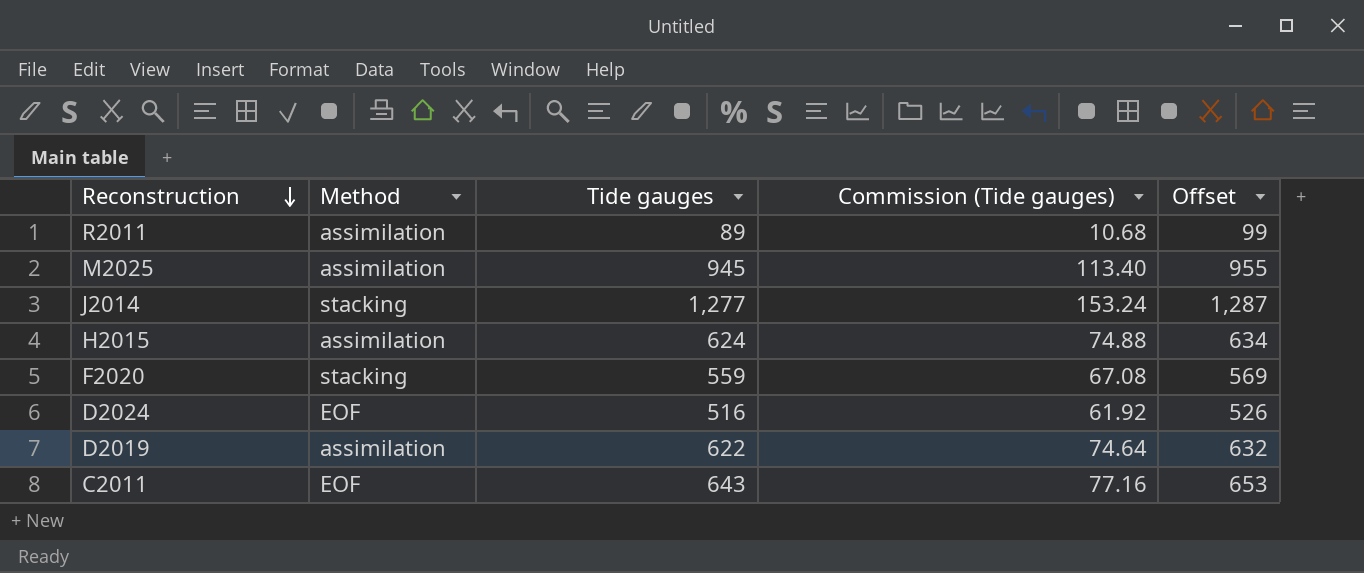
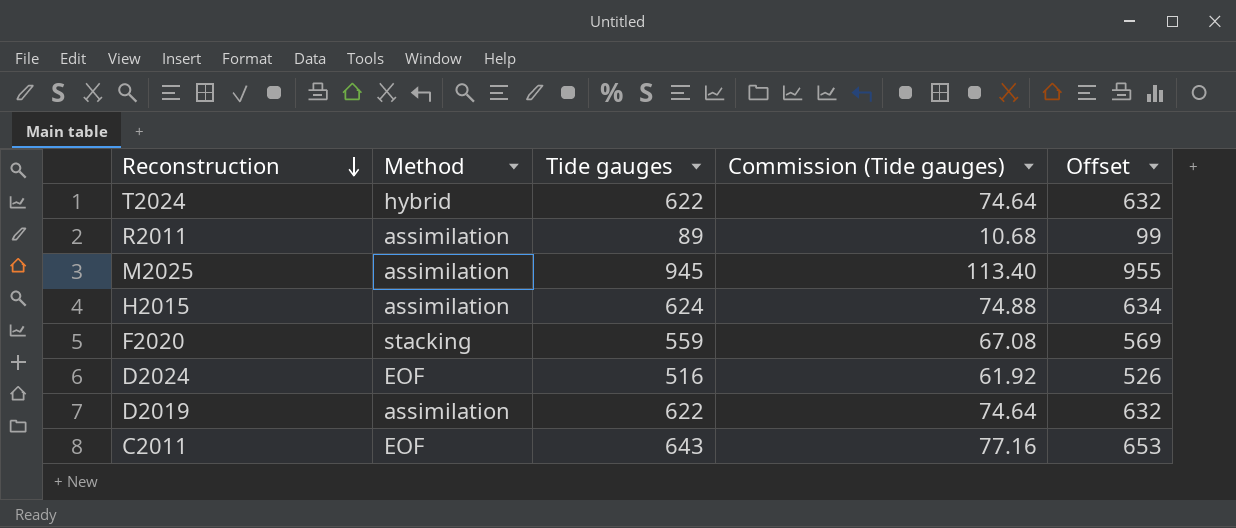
row J2014: stacking | 1,277 | 153.24 | 1,287 -> none
row T2024: none -> hybrid | 622 | 74.64 | 632

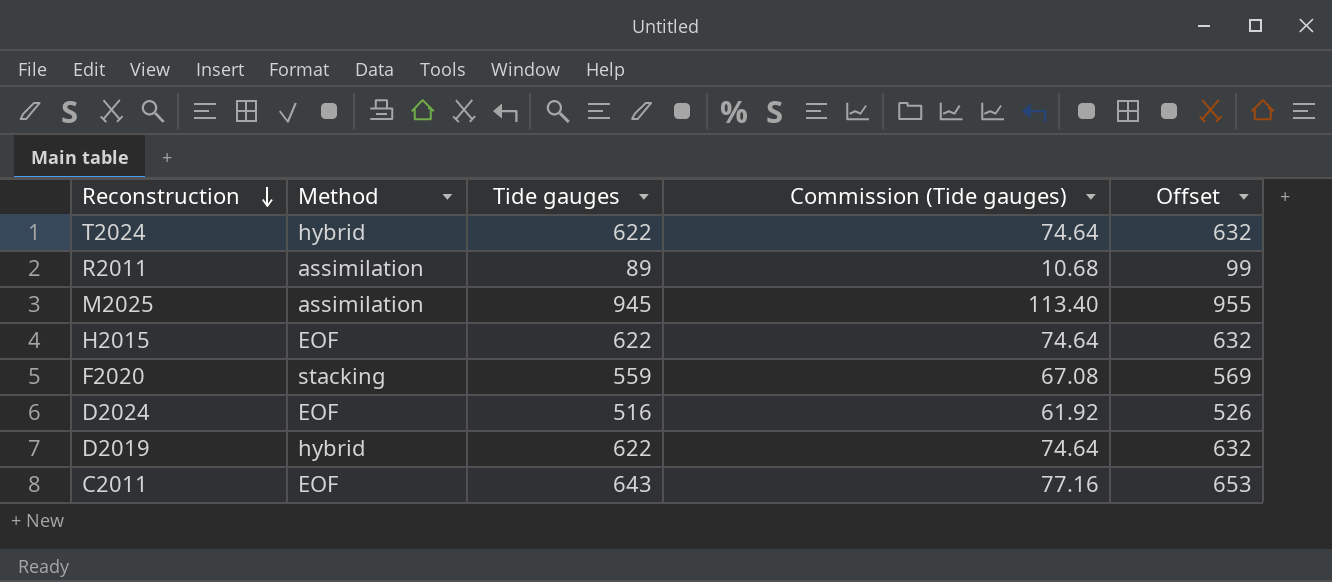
H2015 | Method: assimilation -> EOF
H2015 | Tide gauges: 624 -> 622
H2015 | Commission (Tide gauges): 74.88 -> 74.64
H2015 | Offset: 634 -> 632
D2019 | Method: assimilation -> hybrid

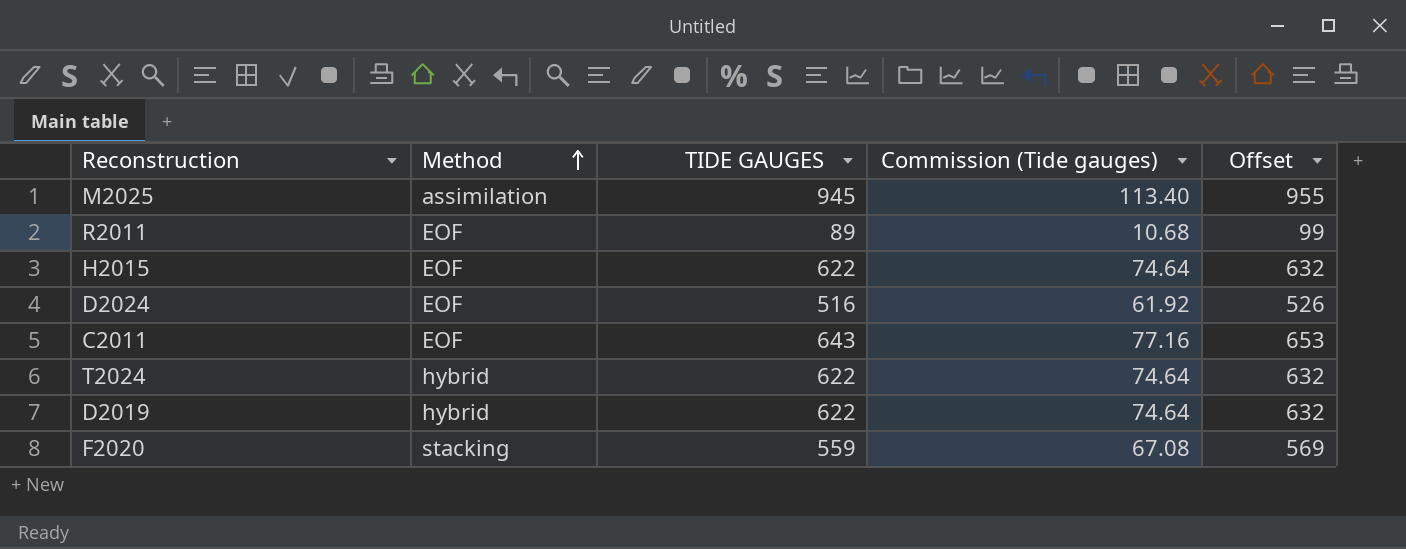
row order: Reconstruction descending -> Method ascending
column name: Tide gauges -> TIDE GAUGES
R2011 | Method: assimilation -> EOF

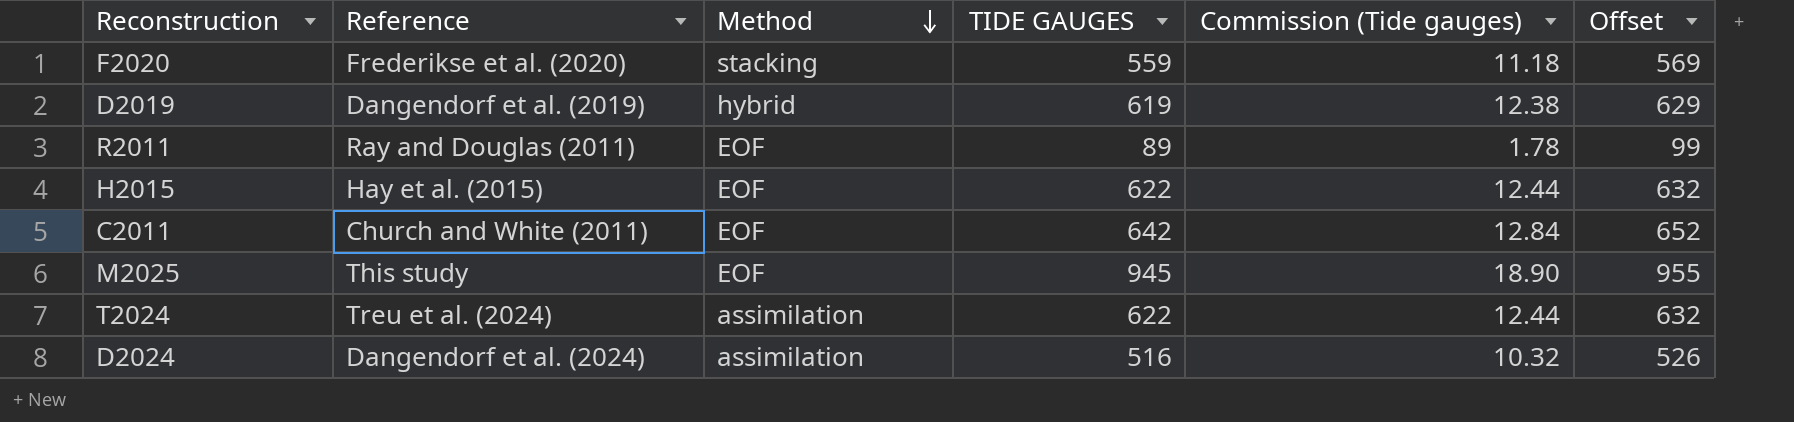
row order: Method ascending -> Method descending
column Reference | position: none -> 2
column Commission (Tide gauges) | formula: [TIDE GAUGES] * 0.12 -> [TIDE GAUGES] * 0.02
D2019 | TIDE GAUGES: 622 -> 619
D2019 | Offset: 632 -> 629
C2011 | TIDE GAUGES: 643 -> 642
C2011 | Offset: 653 -> 652
M2025 | Method: assimilation -> EOF
T2024 | Method: hybrid -> assimilation
D2024 | Method: EOF -> assimilation

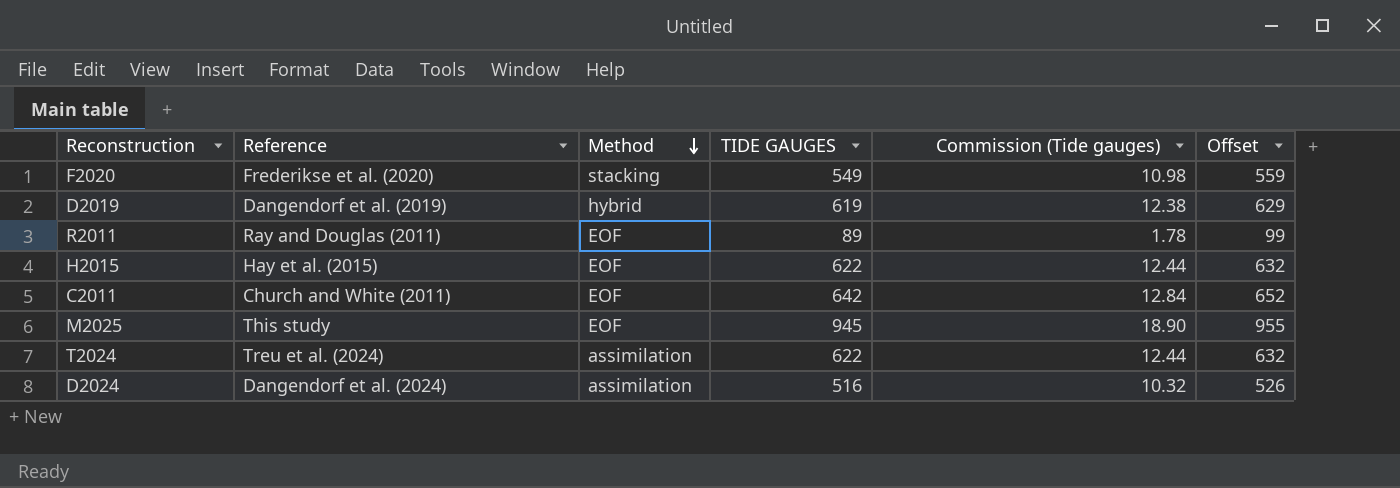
F2020 | TIDE GAUGES: 559 -> 549
F2020 | Commission (Tide gauges): 11.18 -> 10.98
F2020 | Offset: 569 -> 559

